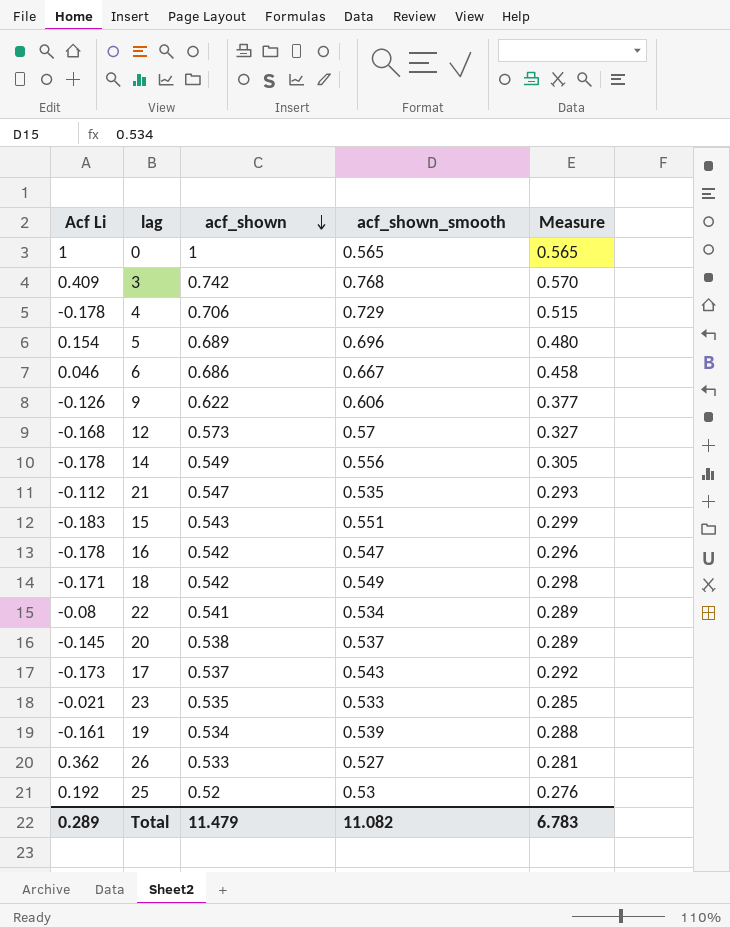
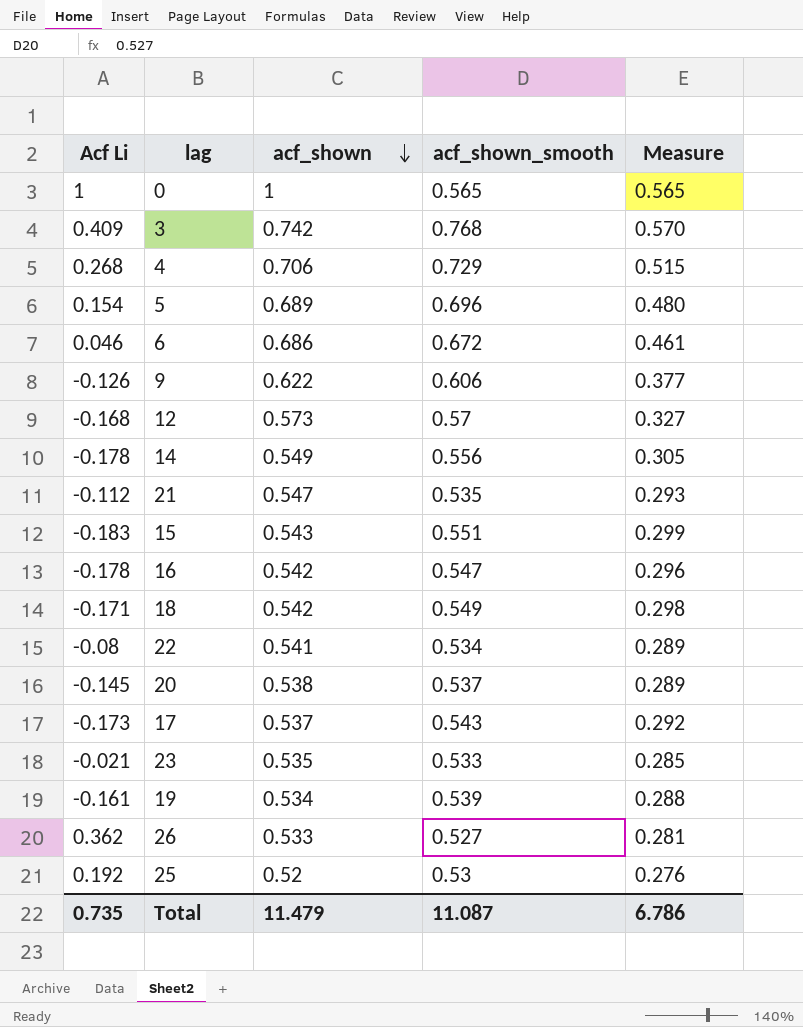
4 | Acf Li: -0.178 -> 0.268
6 | acf_shown_smooth: 0.667 -> 0.672
6 | Measure: 0.458 -> 0.461
Total | Acf Li: 0.289 -> 0.735
Total | acf_shown_smooth: 11.082 -> 11.087
Total | Measure: 6.783 -> 6.786

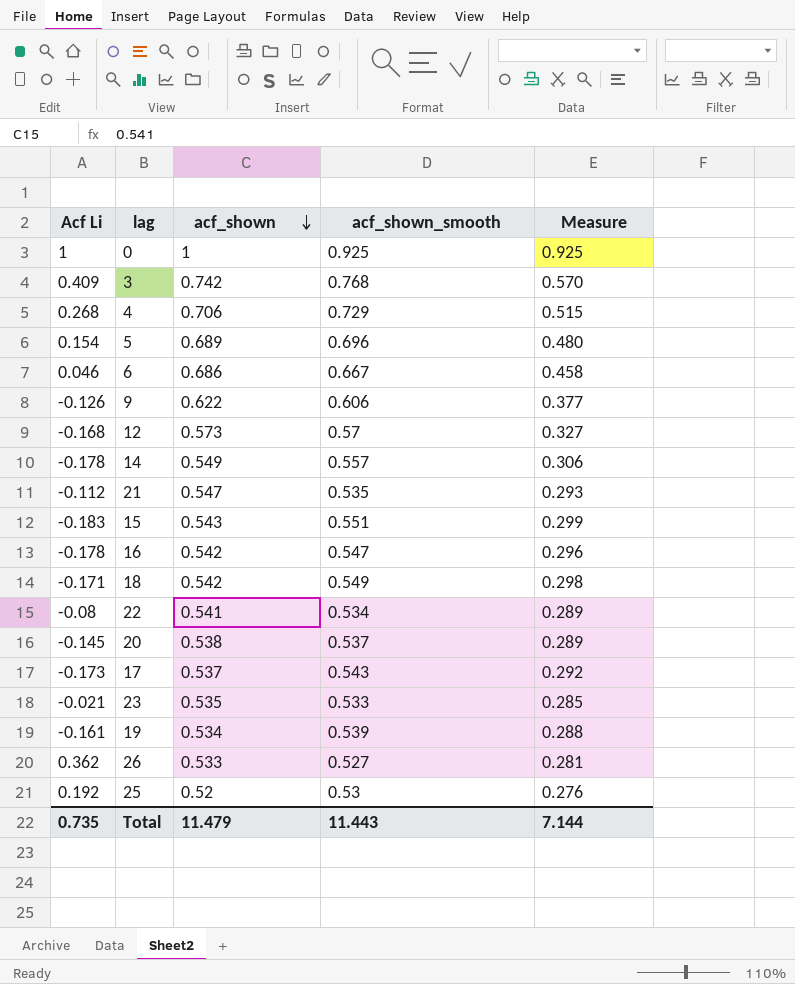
0 | acf_shown_smooth: 0.565 -> 0.925
0 | Measure: 0.565 -> 0.925
6 | acf_shown_smooth: 0.672 -> 0.667
6 | Measure: 0.461 -> 0.458
14 | acf_shown_smooth: 0.556 -> 0.557
14 | Measure: 0.305 -> 0.306
Total | acf_shown_smooth: 11.087 -> 11.443
Total | Measure: 6.786 -> 7.144

